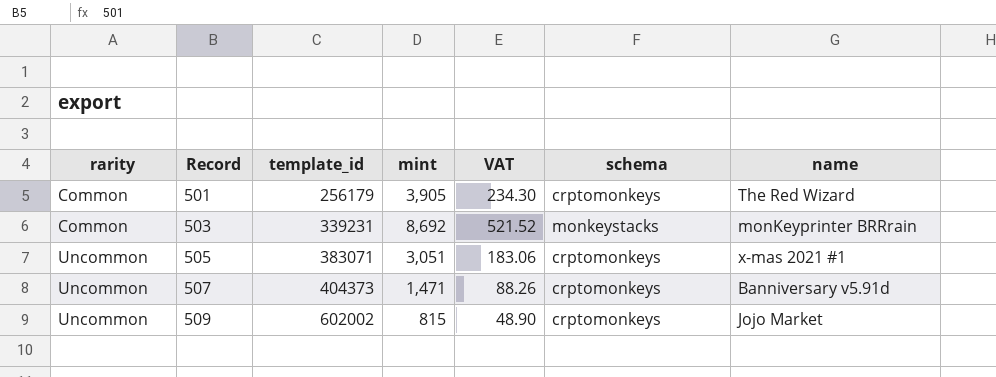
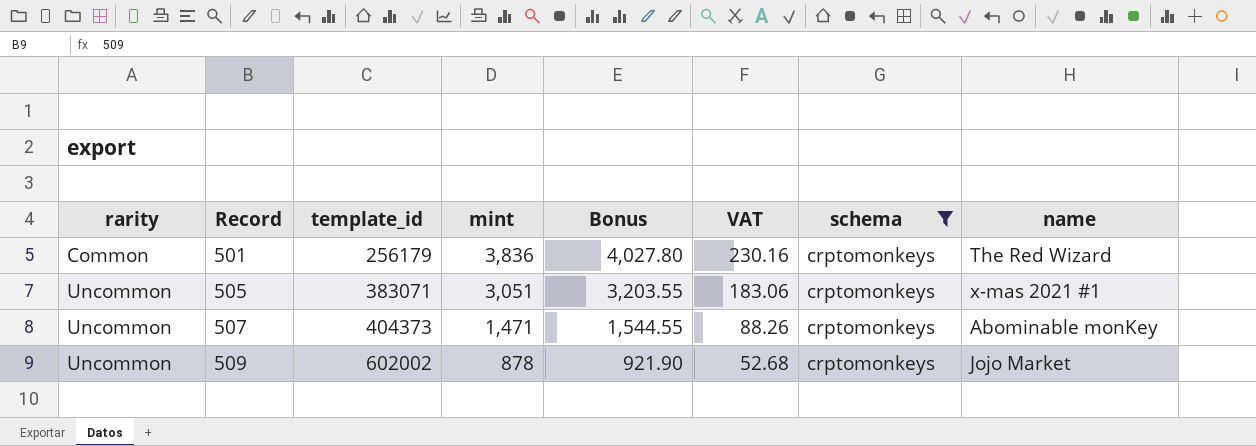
filter: none -> schema = crptomonkeys
column Bonus | formula: none -> [mint] * 1.05
501 | mint: 3,905 -> 3,836
501 | VAT: 234.30 -> 230.16
507 | name: Banniversary v5.91d -> Abominable monKey
509 | mint: 815 -> 878
509 | VAT: 48.90 -> 52.68

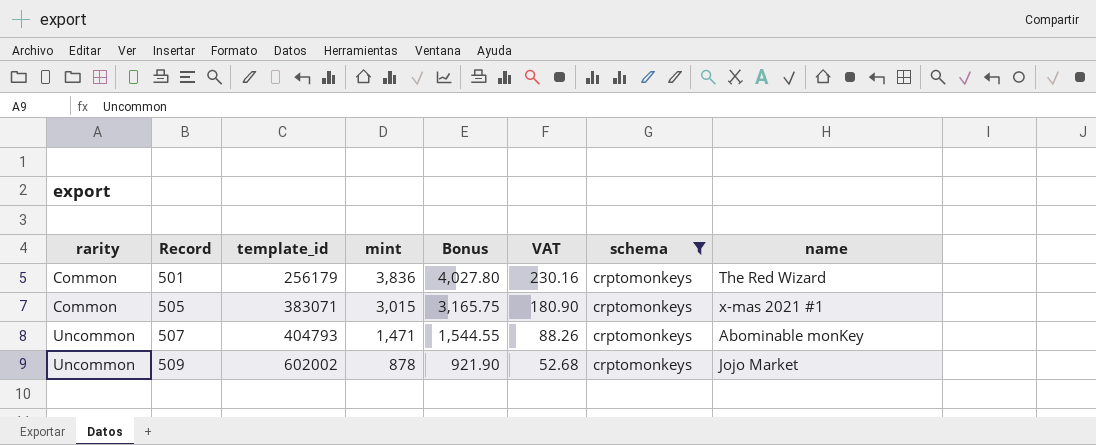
505 | rarity: Uncommon -> Common
505 | mint: 3,051 -> 3,015
505 | Bonus: 3,203.55 -> 3,165.75
505 | VAT: 183.06 -> 180.90
507 | template_id: 404373 -> 404793

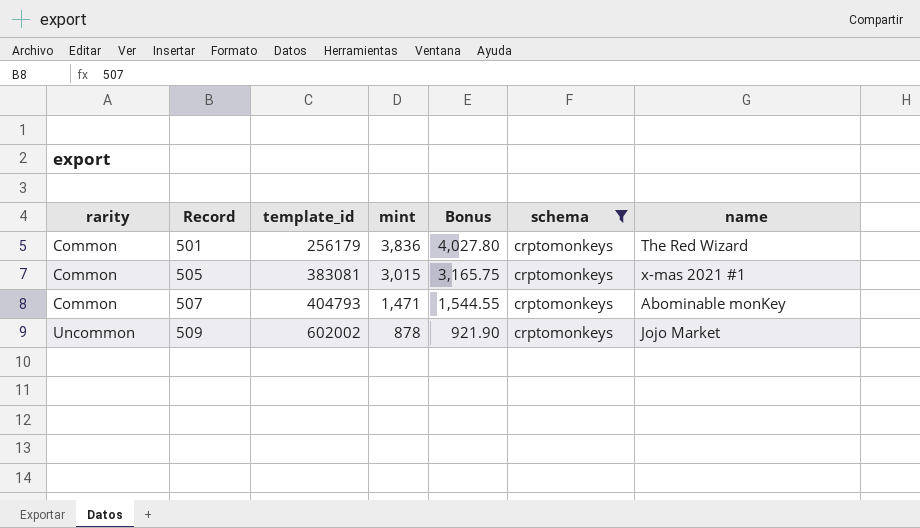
column VAT | formula: [mint] * 0.06 -> none
505 | template_id: 383071 -> 383081
507 | rarity: Uncommon -> Common

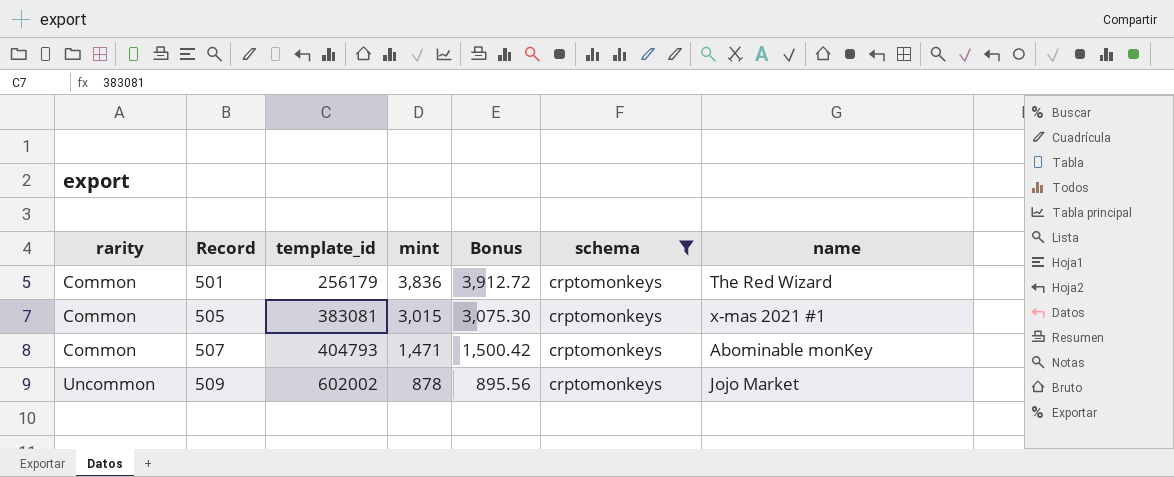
column Bonus | formula: [mint] * 1.05 -> [mint] * 1.02

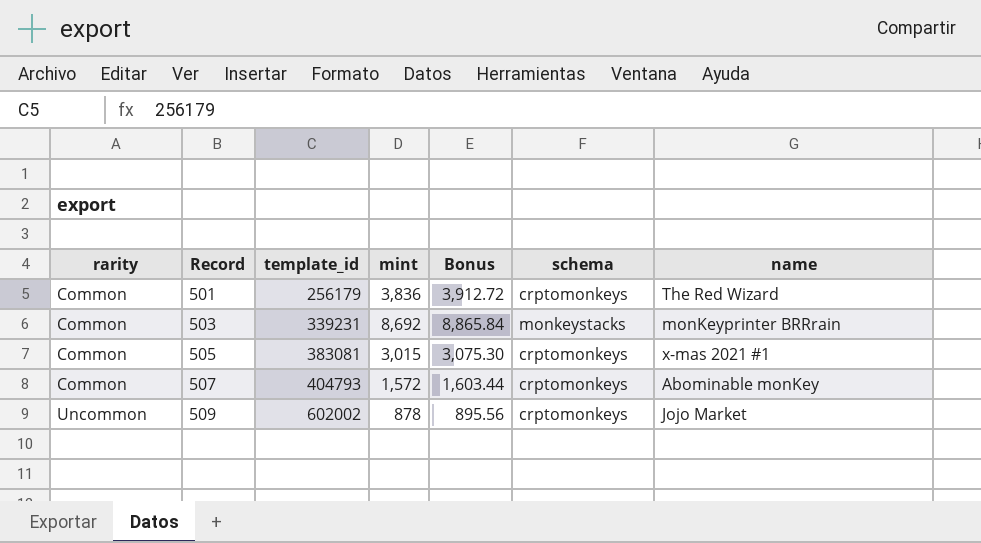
filter: schema = crptomonkeys -> none
507 | mint: 1,471 -> 1,572
507 | Bonus: 1,500.42 -> 1,603.44

